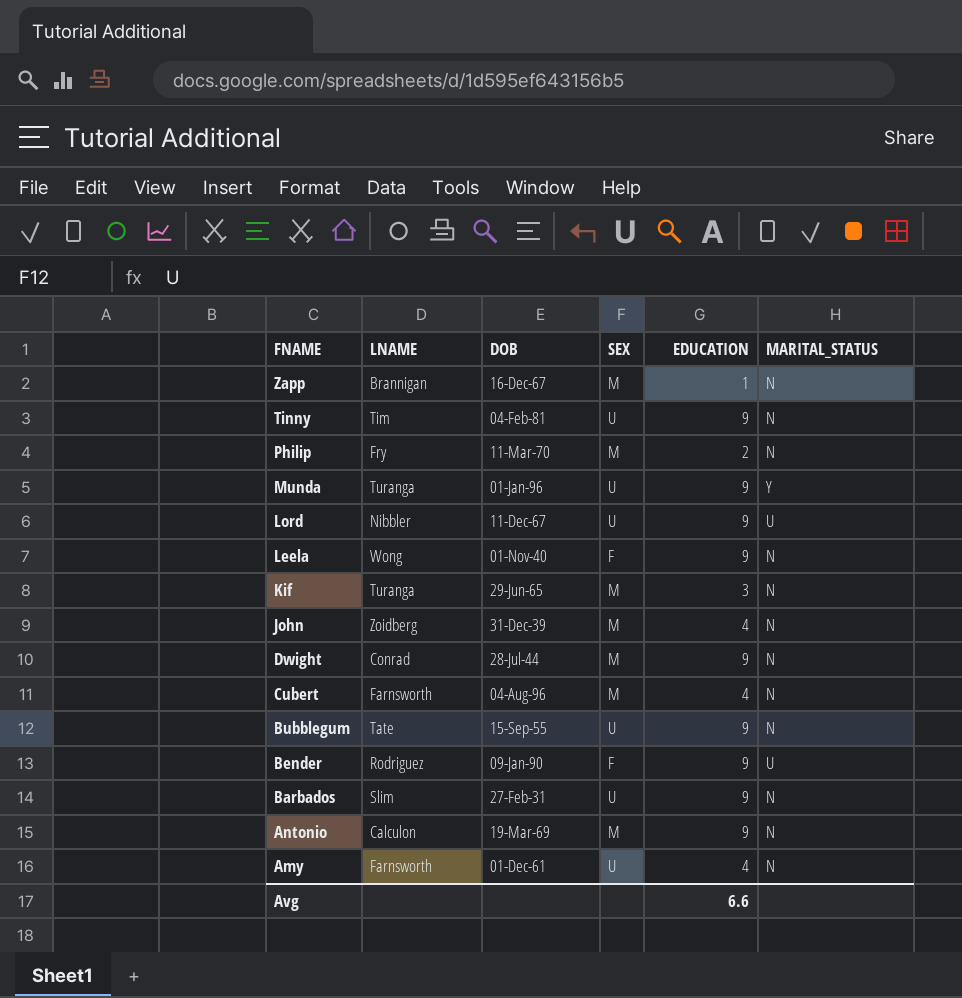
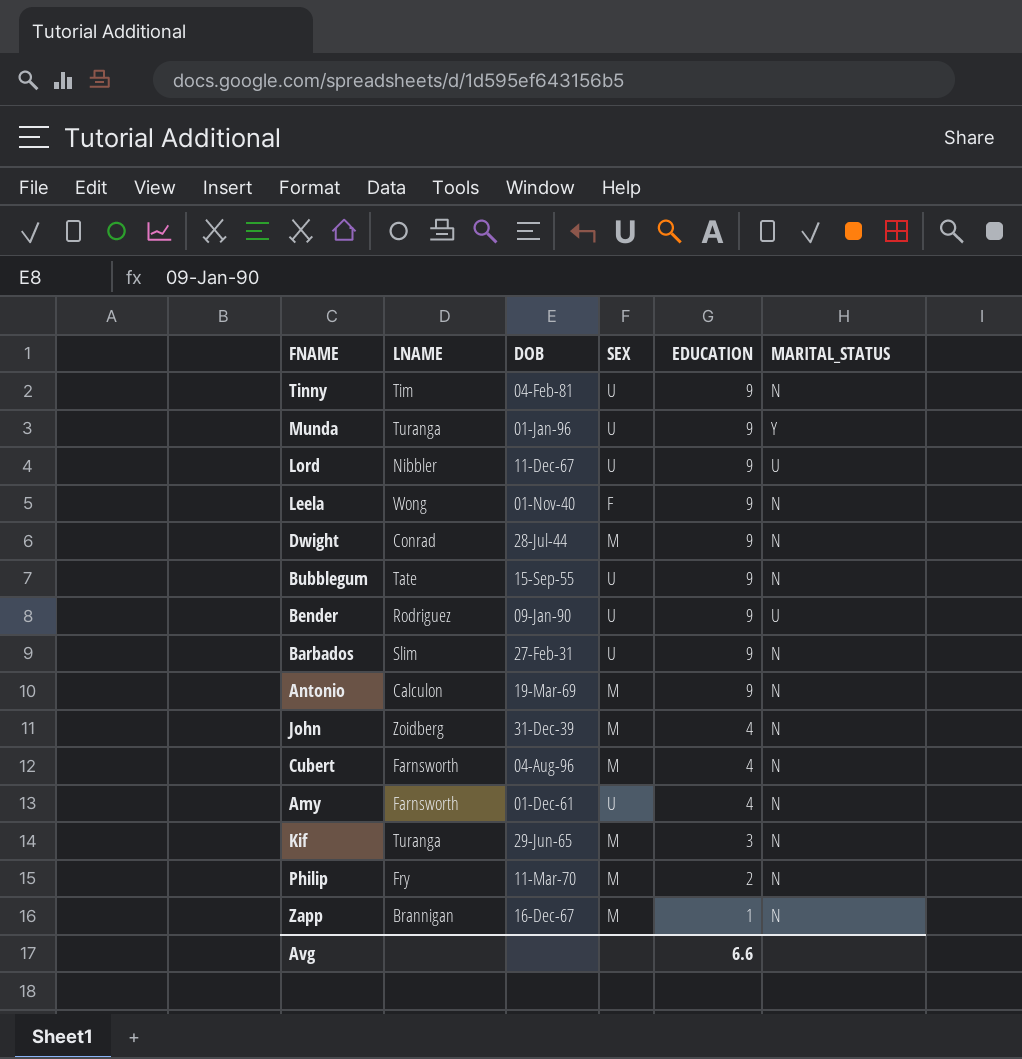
row order: FNAME descending -> EDUCATION descending
Bender | SEX: F -> U

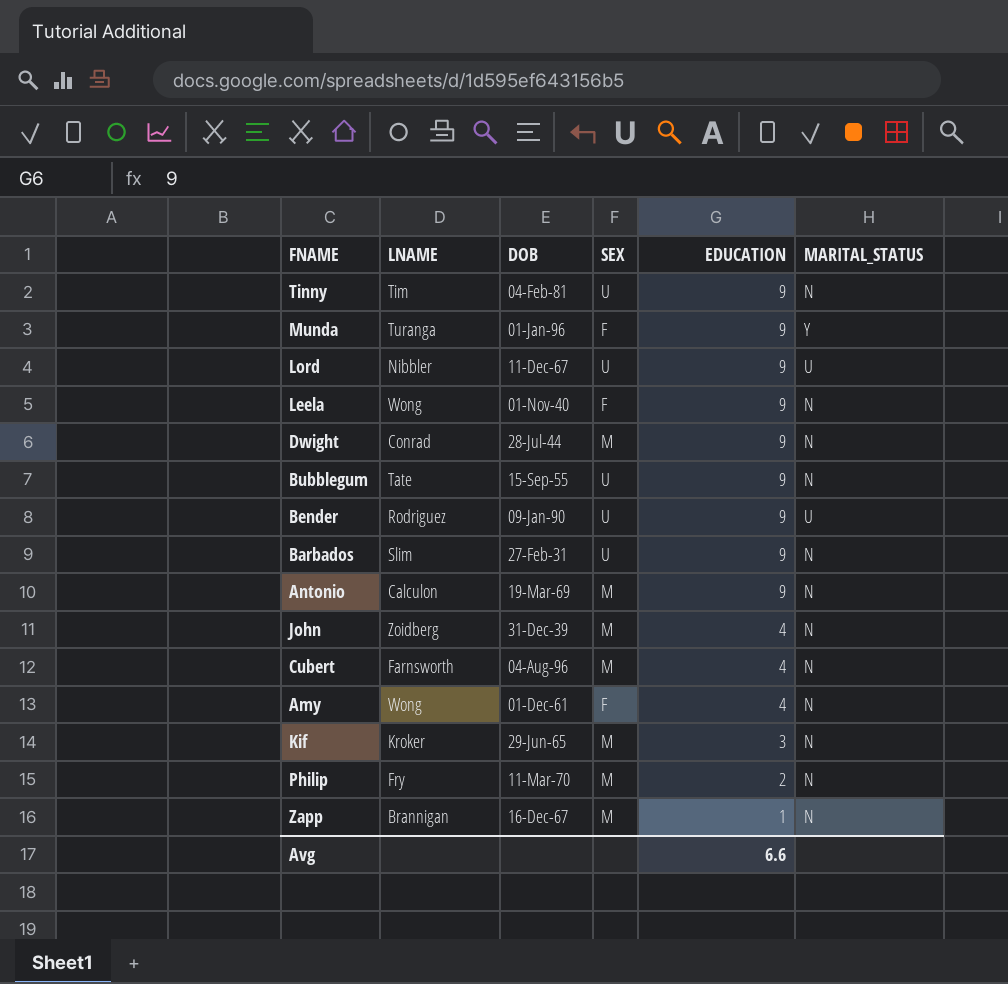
Munda | SEX: U -> F
Amy | LNAME: Farnsworth -> Wong
Amy | SEX: U -> F
Kif | LNAME: Turanga -> Kroker

